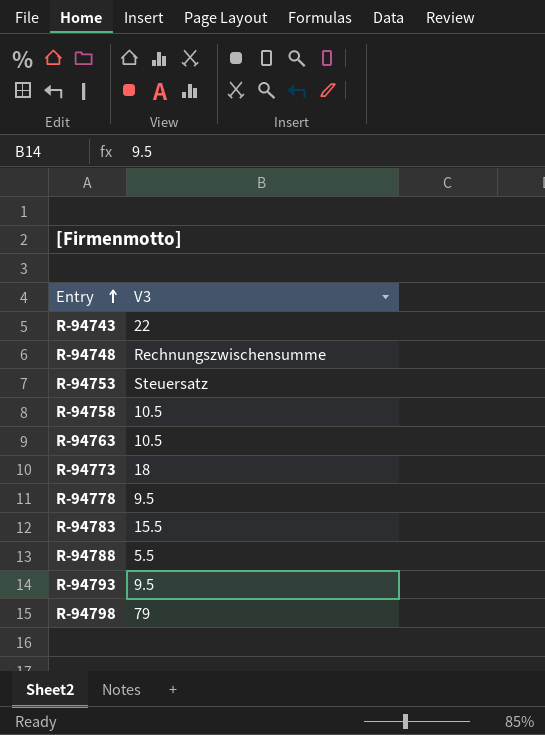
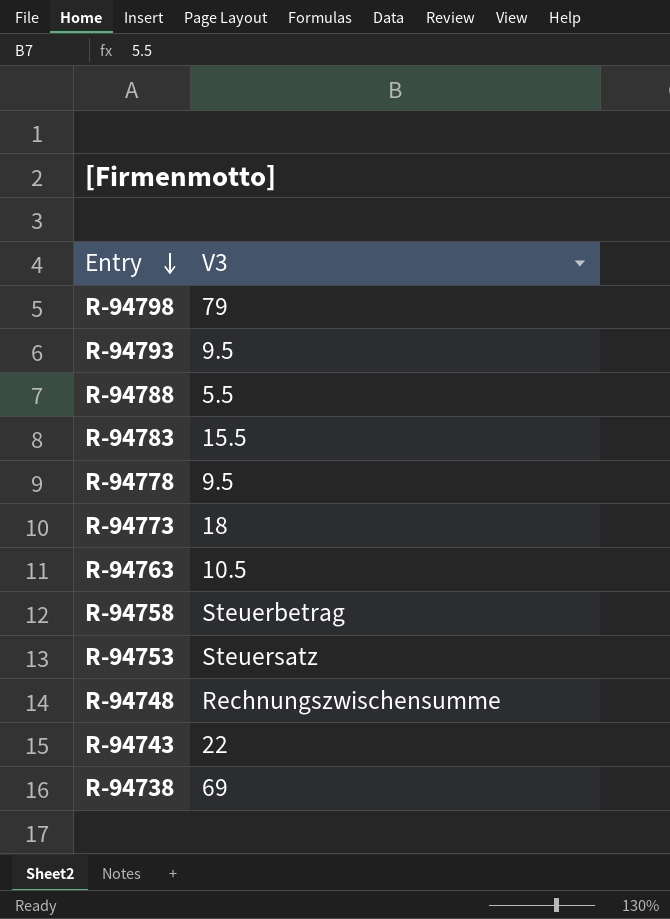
row order: Entry ascending -> Entry descending
R-94758 | V3: 10.5 -> Steuerbetrag
row R-94738: none -> 69

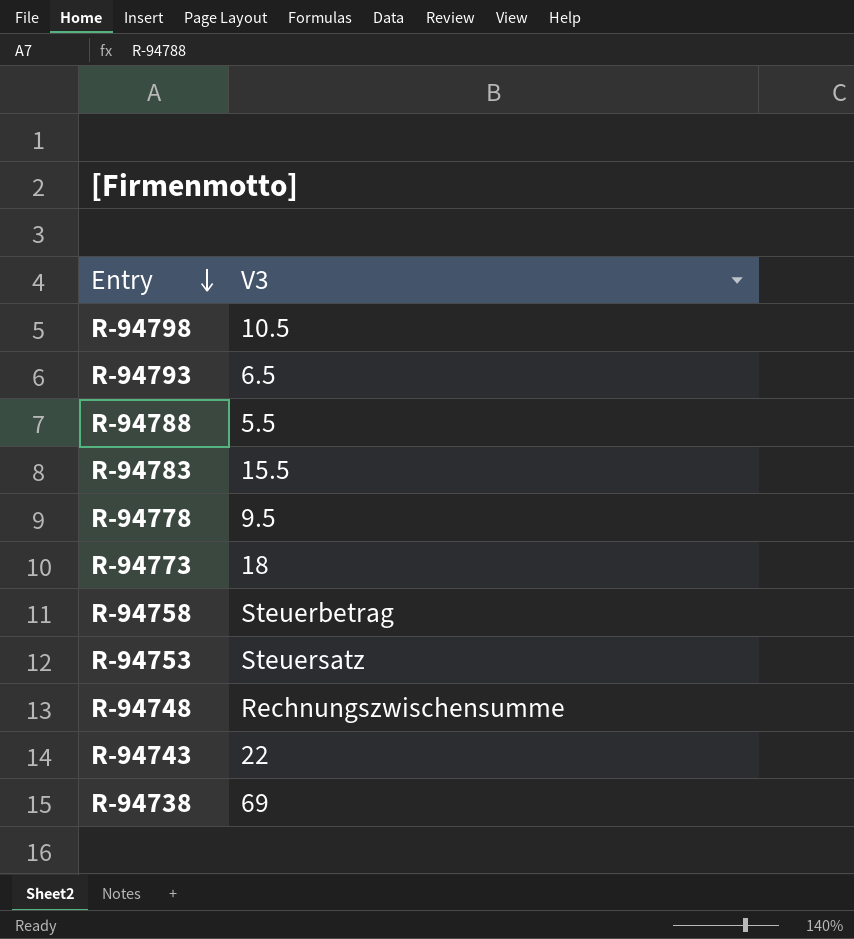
row R-94763: 10.5 -> none
R-94798 | V3: 79 -> 10.5
R-94793 | V3: 9.5 -> 6.5

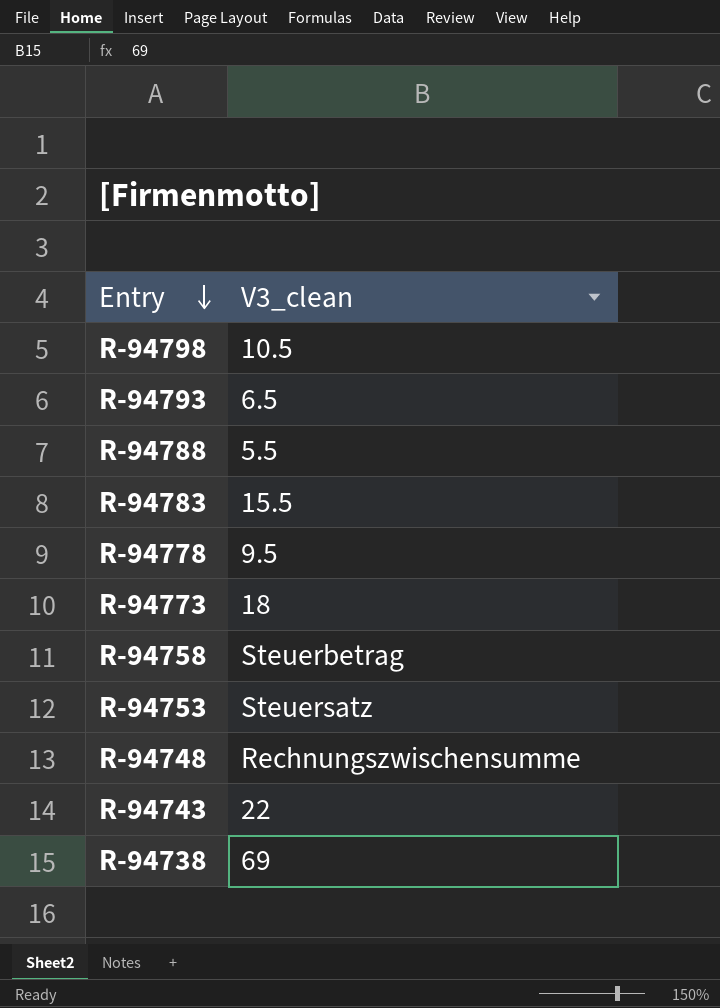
column name: V3 -> V3_clean

